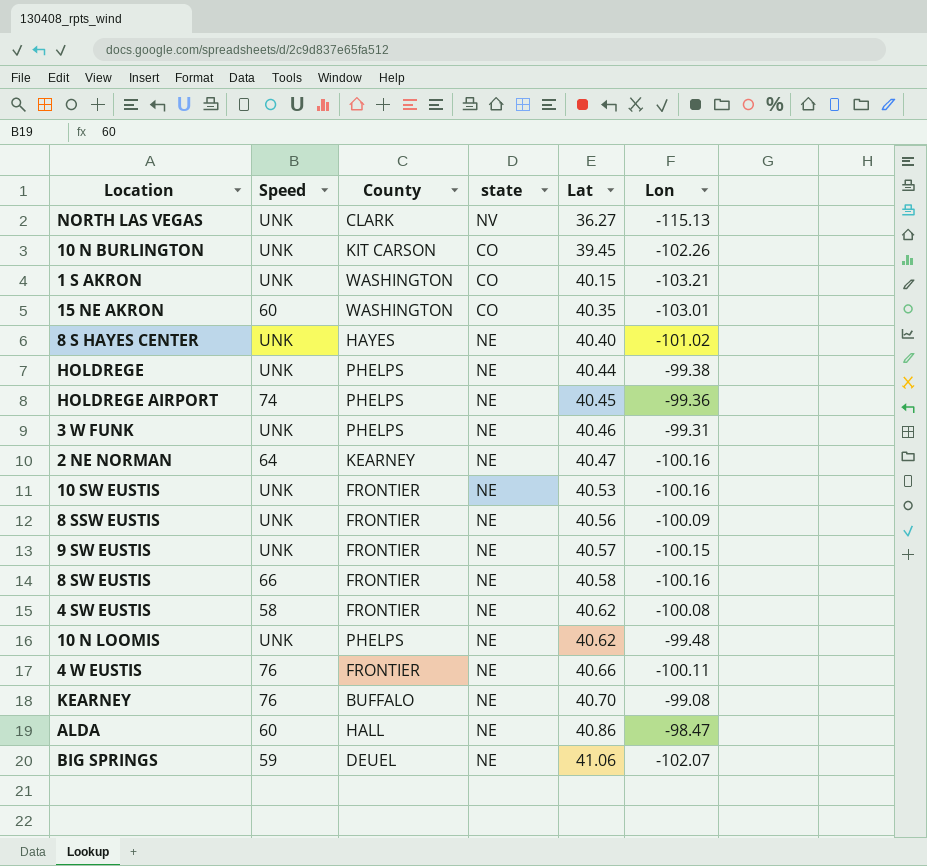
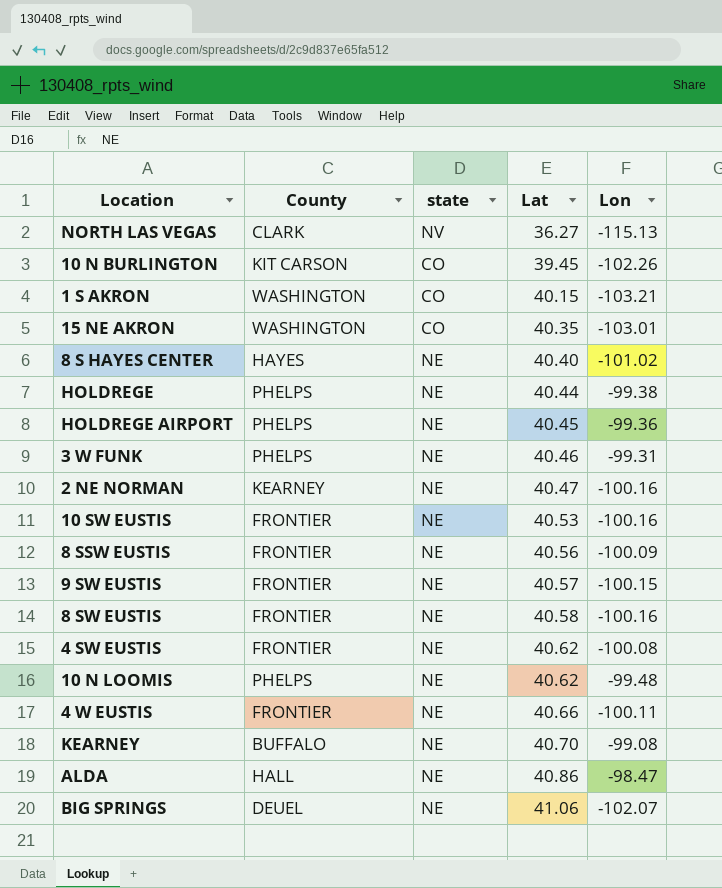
column Speed | position: 2 -> none

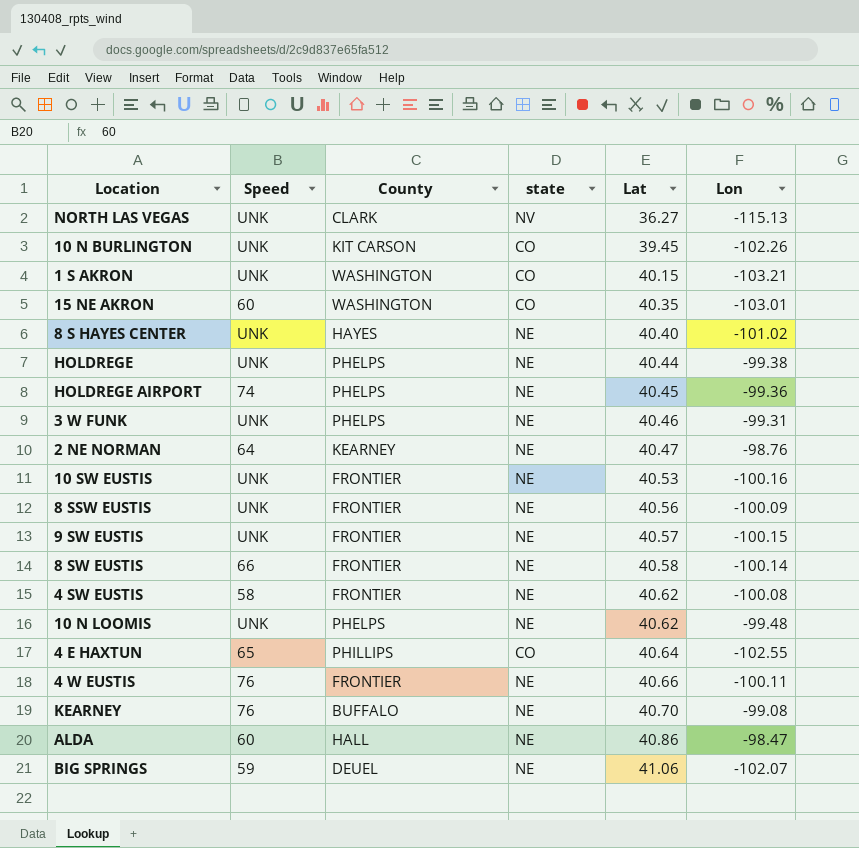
column Speed | position: none -> 2
2 NE NORMAN | Lon: -100.16 -> -98.76
8 SW EUSTIS | Lon: -100.16 -> -100.14
row 4 E HAXTUN: none -> 65 | PHILLIPS | CO | 40.64 | -102.55

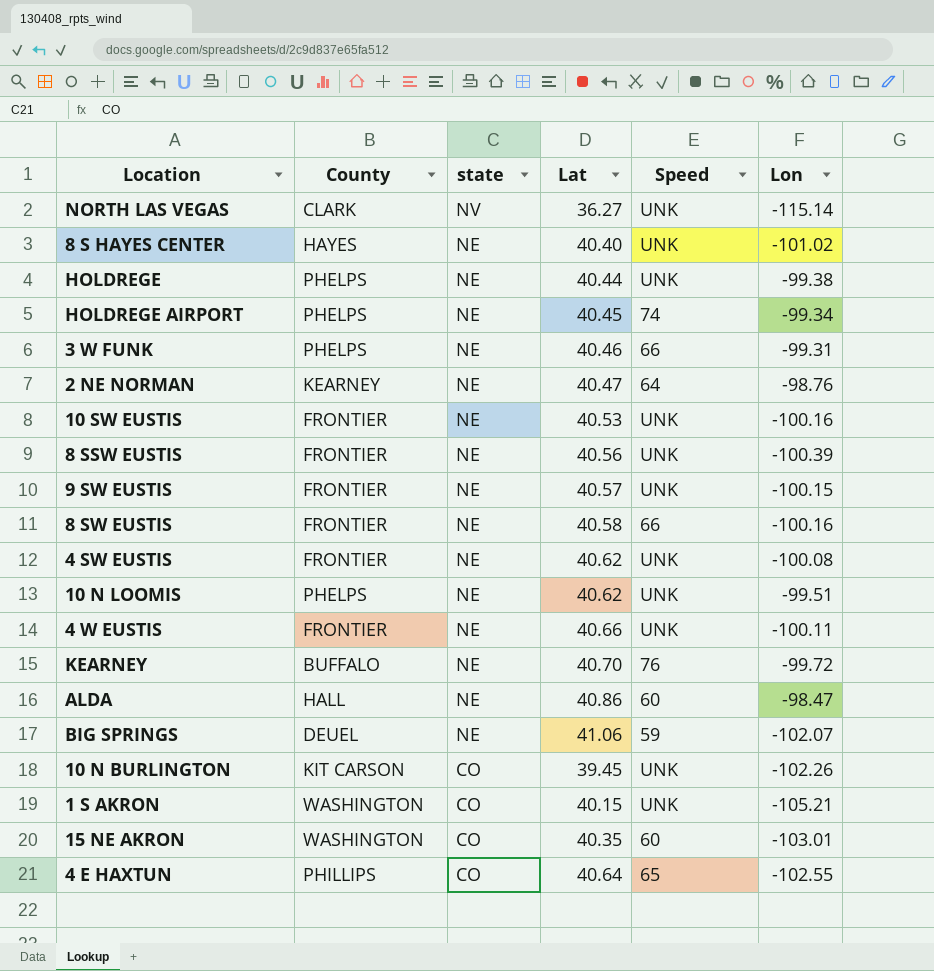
row order: Lat ascending -> state descending
column Speed | position: 2 -> 5
NORTH LAS VEGAS | Lon: -115.13 -> -115.14
HOLDREGE AIRPORT | Lon: -99.36 -> -99.34
3 W FUNK | Speed: UNK -> 66
8 SSW EUSTIS | Lon: -100.09 -> -100.39
8 SW EUSTIS | Lon: -100.14 -> -100.16
4 SW EUSTIS | Speed: 58 -> UNK
10 N LOOMIS | Lon: -99.48 -> -99.51
4 W EUSTIS | Speed: 76 -> UNK
KEARNEY | Lon: -99.08 -> -99.72
1 S AKRON | Lon: -103.21 -> -105.21

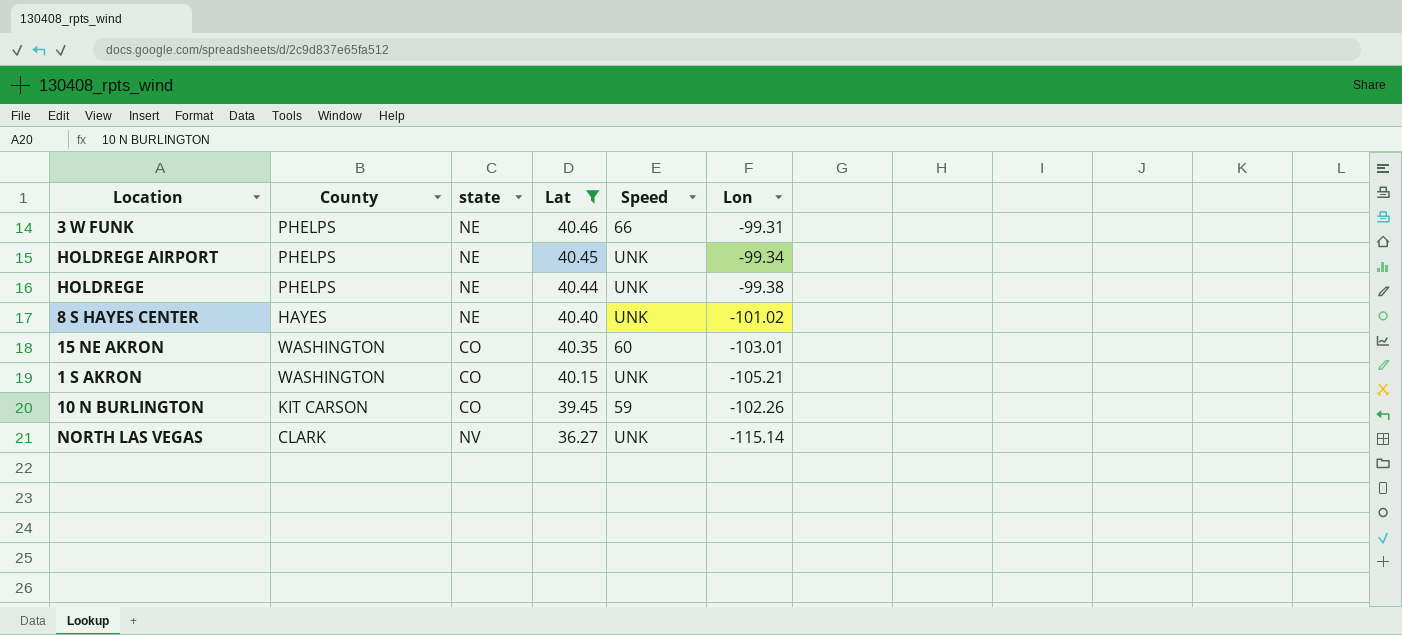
filter: none -> Lat <= 40.46
row order: state descending -> Lat descending
HOLDREGE AIRPORT | Speed: 74 -> UNK
10 N BURLINGTON | Speed: UNK -> 59

